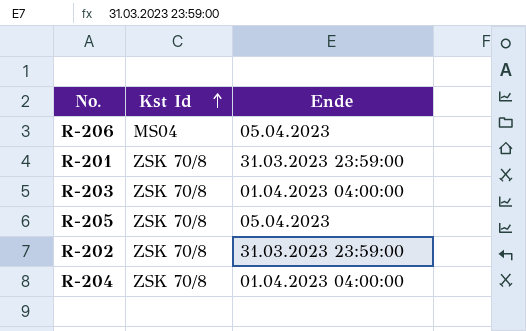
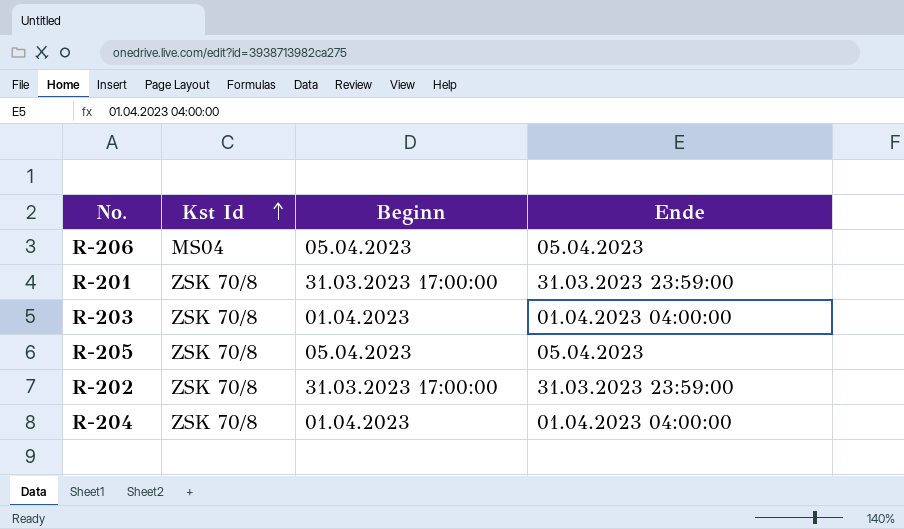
column Beginn | position: none -> 3

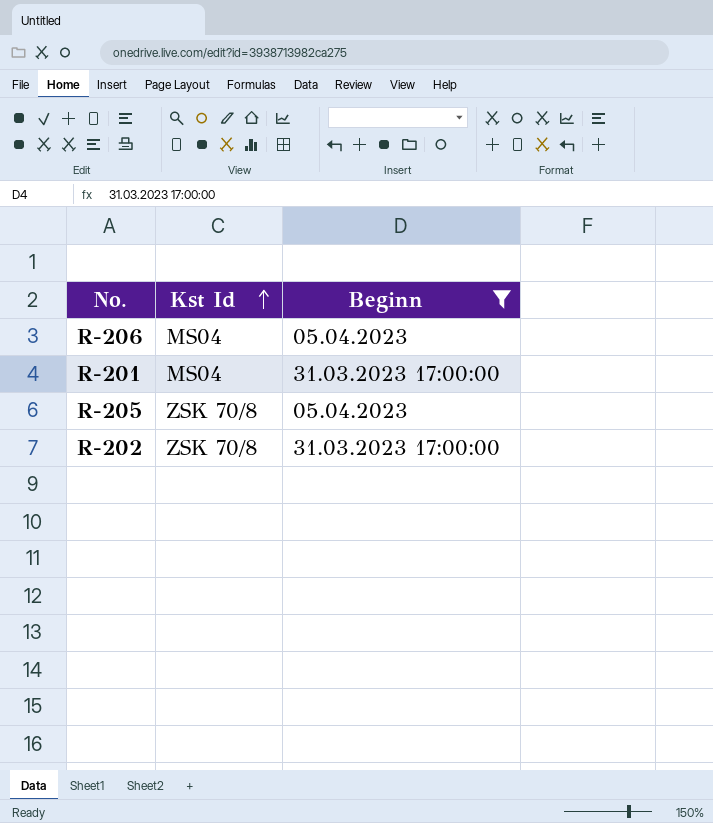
filter: none -> Beginn != 01.04.2023
column Ende | position: 4 -> none
R-201 | Kst Id: ZSK 70/8 -> MS04

